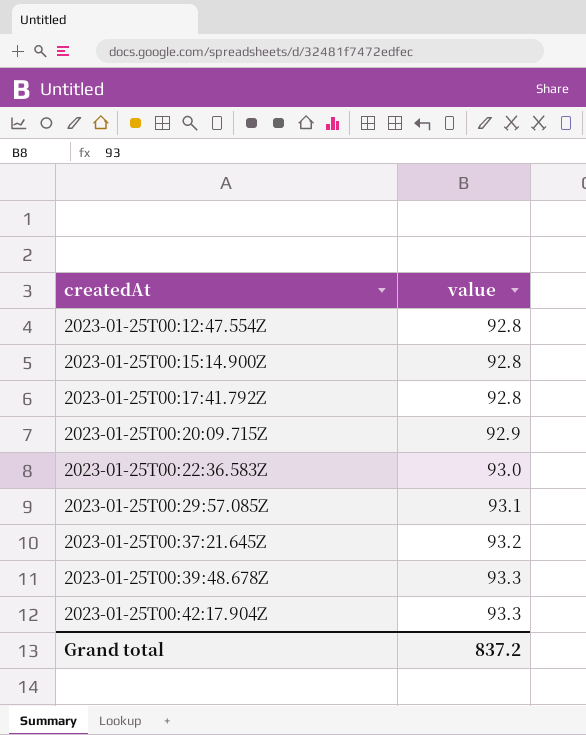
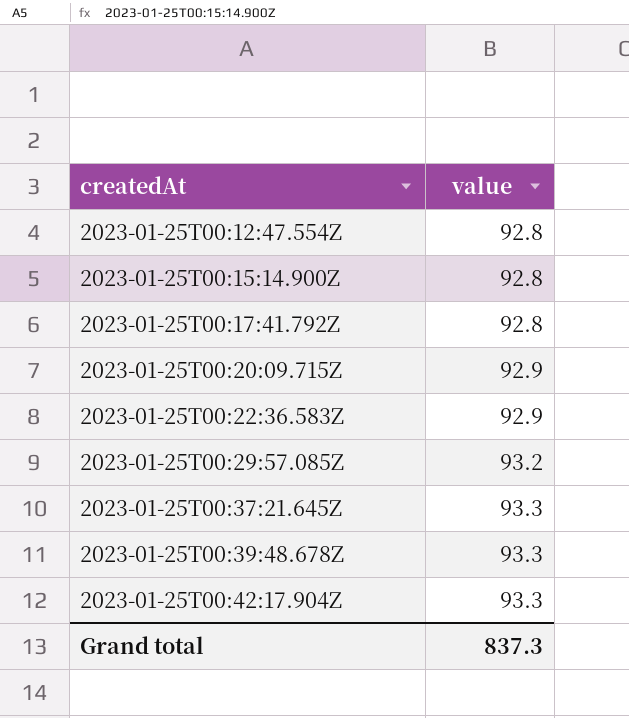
2023-01-25T00:22:36.583Z | value: 93.0 -> 92.9
2023-01-25T00:29:57.085Z | value: 93.1 -> 93.2
2023-01-25T00:37:21.645Z | value: 93.2 -> 93.3
Grand total | value: 837.2 -> 837.3

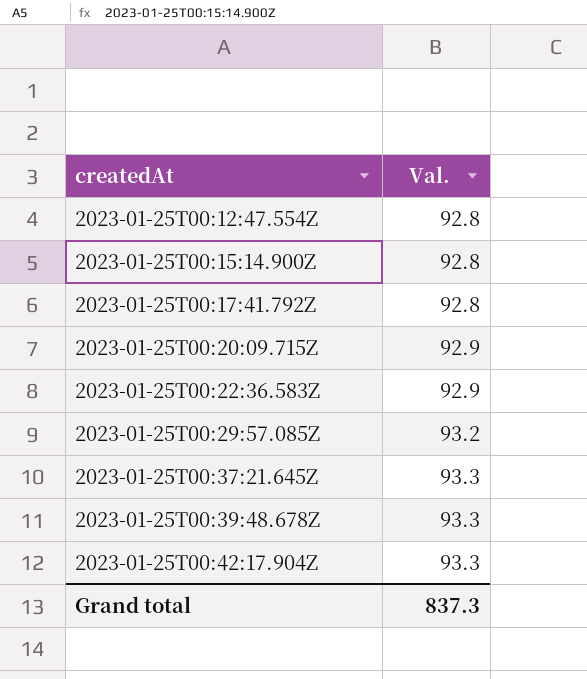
column name: value -> Val.

